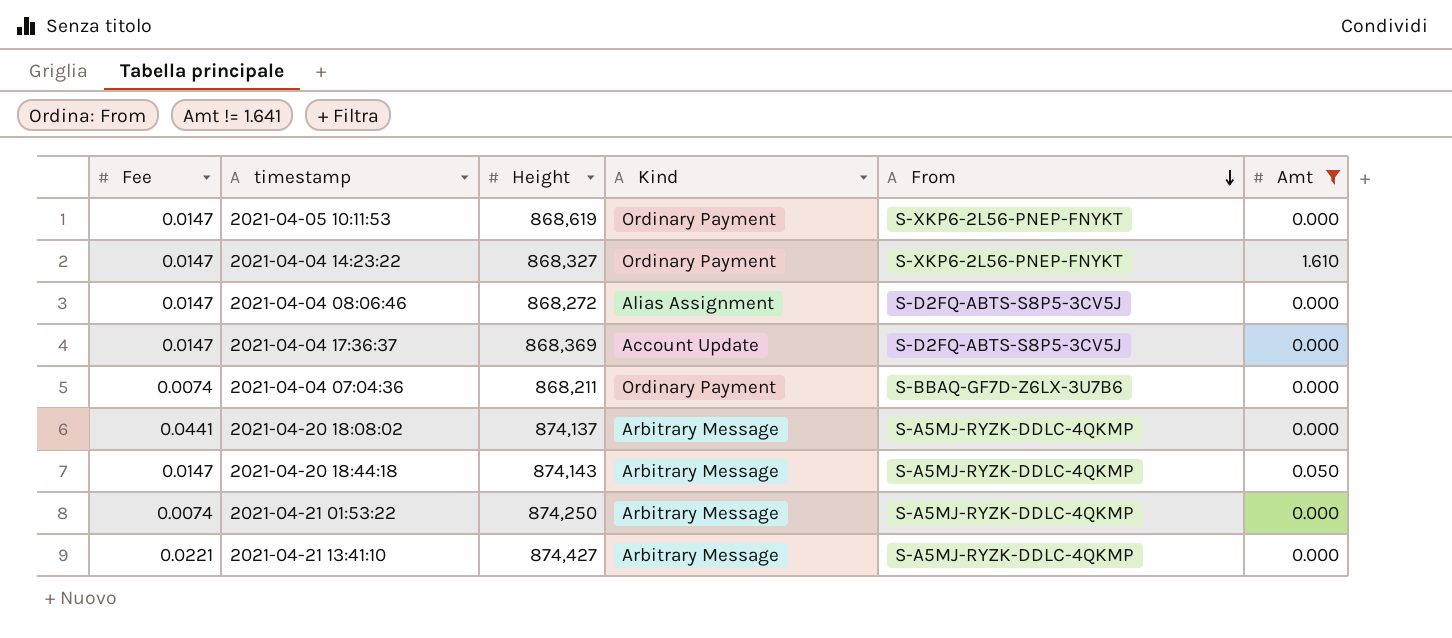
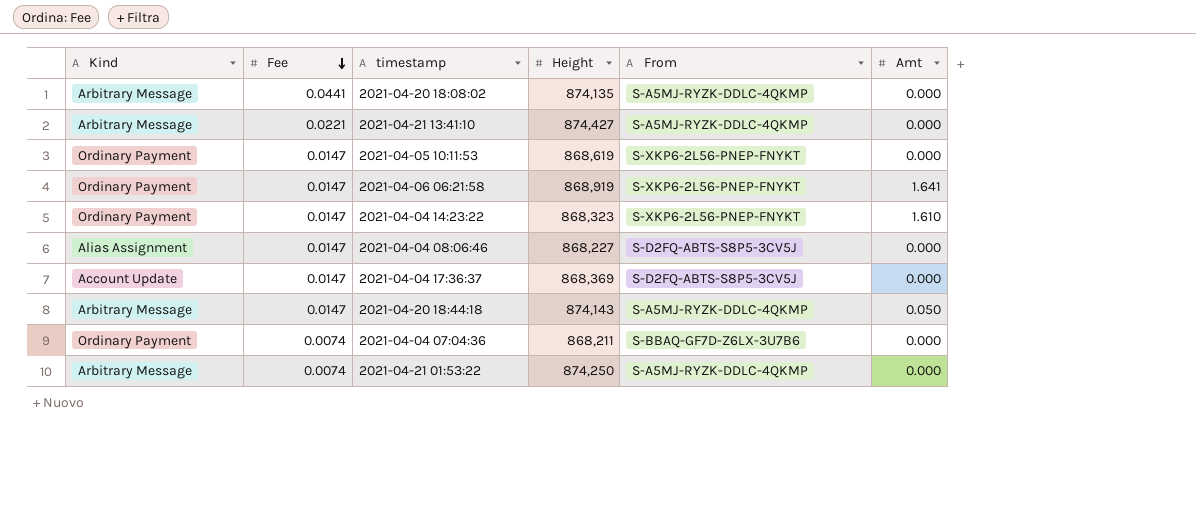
filter: Amt != 1.641 -> none
row order: From descending -> Fee descending
column Kind | position: 4 -> 1
2021-04-20 18:08:02 | Height: 874,137 -> 874,135
2021-04-04 14:23:22 | Height: 868,327 -> 868,323
2021-04-04 08:06:46 | Height: 868,272 -> 868,227

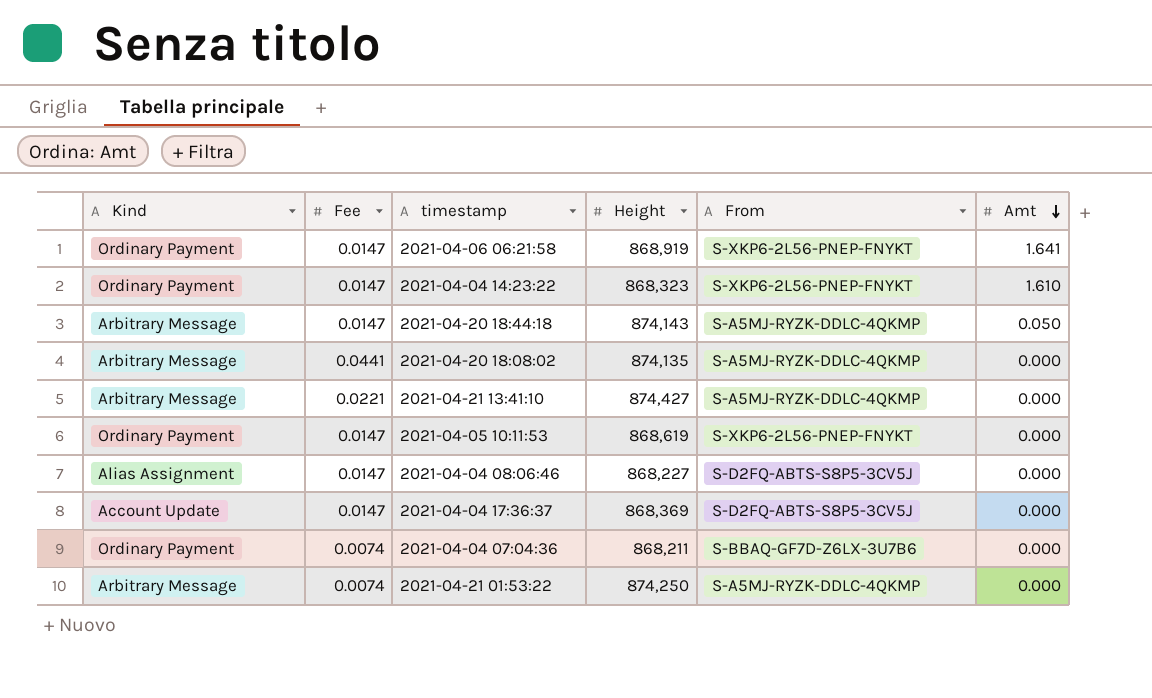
row order: Fee descending -> Amt descending

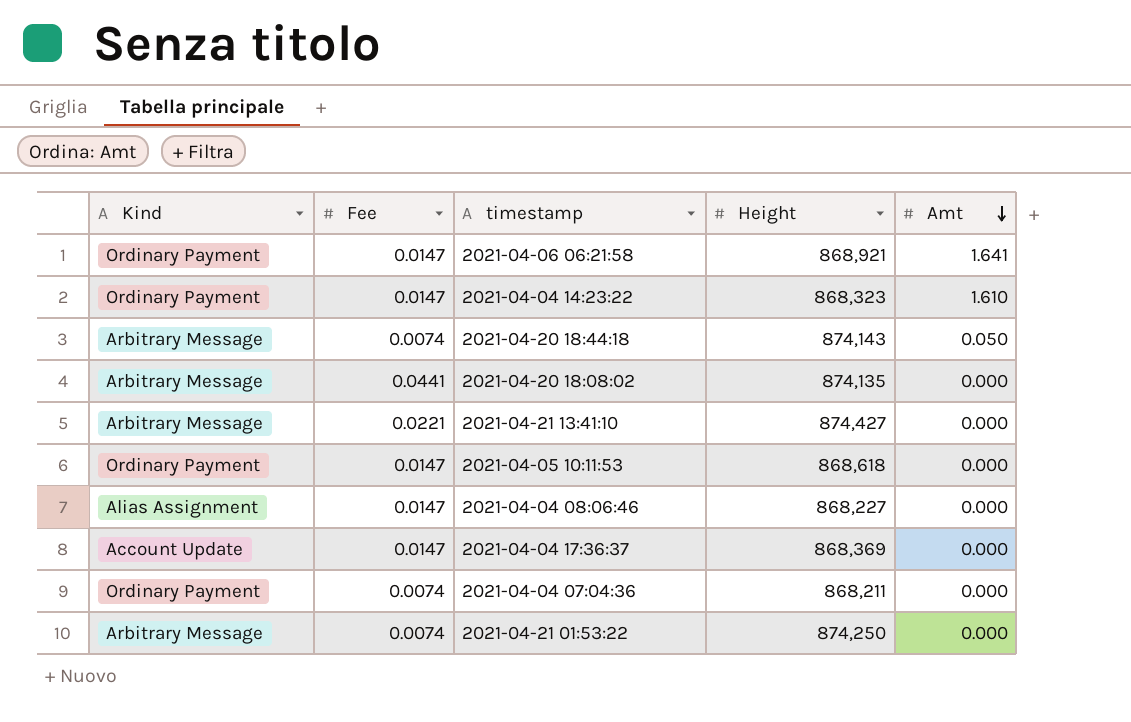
column From | position: 5 -> none
2021-04-06 06:21:58 | Height: 868,919 -> 868,921
2021-04-20 18:44:18 | Fee: 0.0147 -> 0.0074
2021-04-05 10:11:53 | Height: 868,619 -> 868,618

